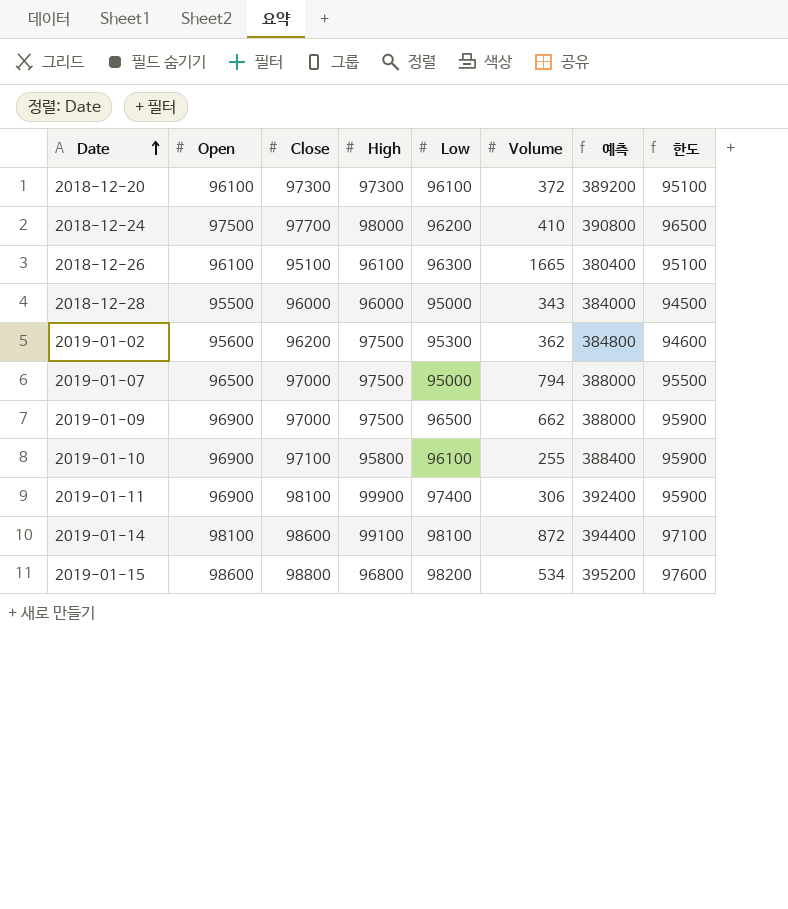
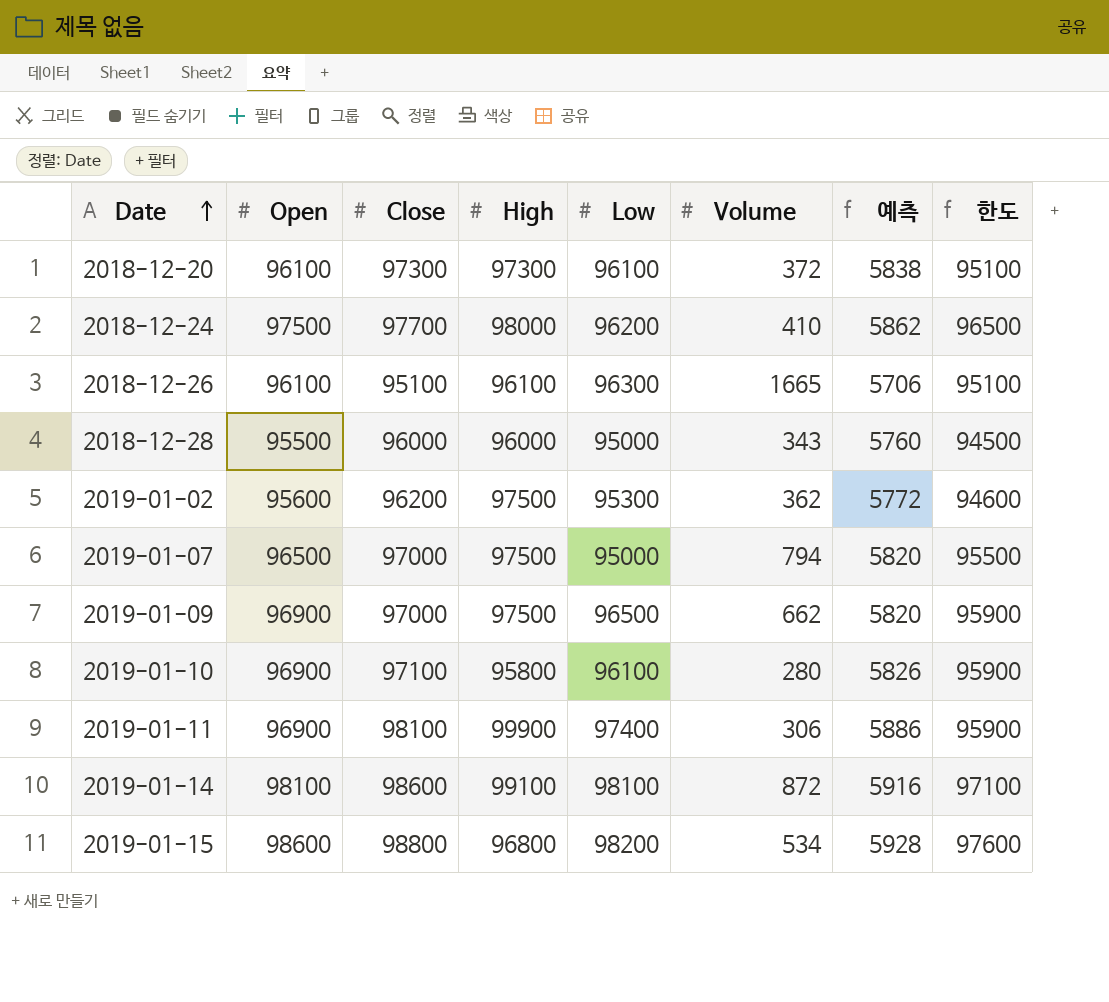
column 예측 | formula: [Close] * 4 -> [Close] * 0.06
2019-01-10 | Volume: 255 -> 280

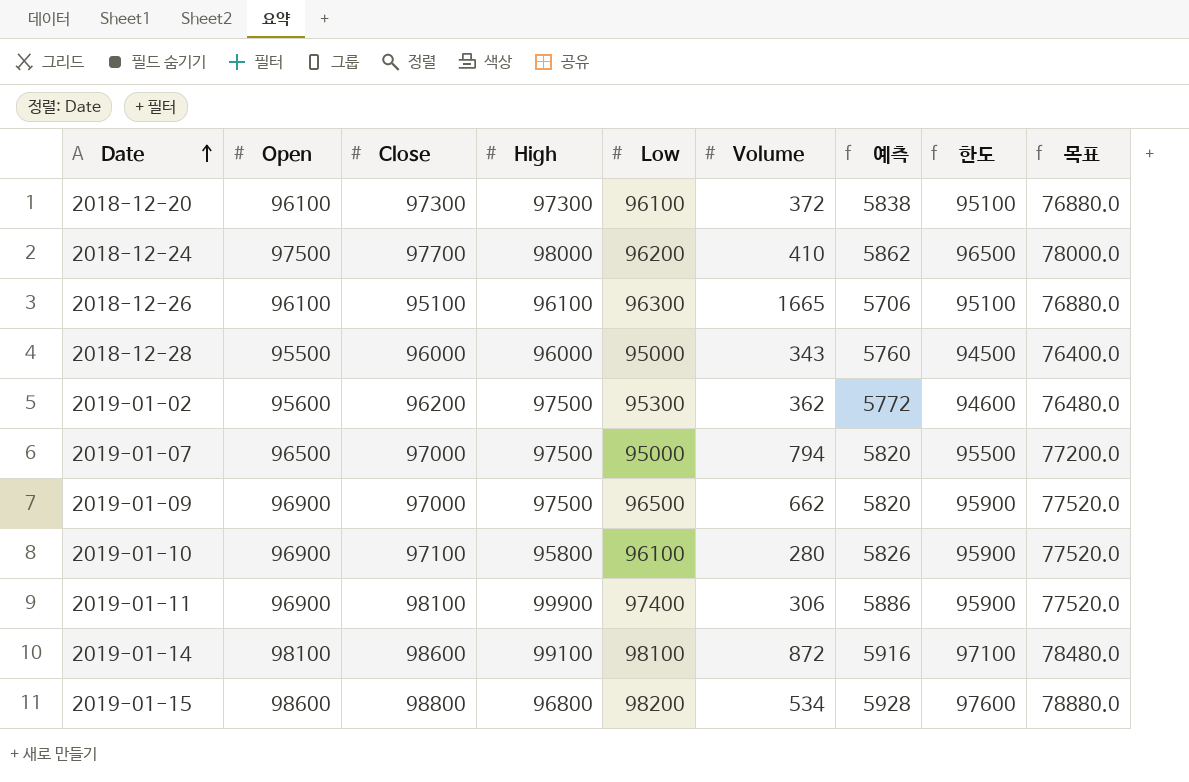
column 목표 | formula: none -> [Open] * 0.8

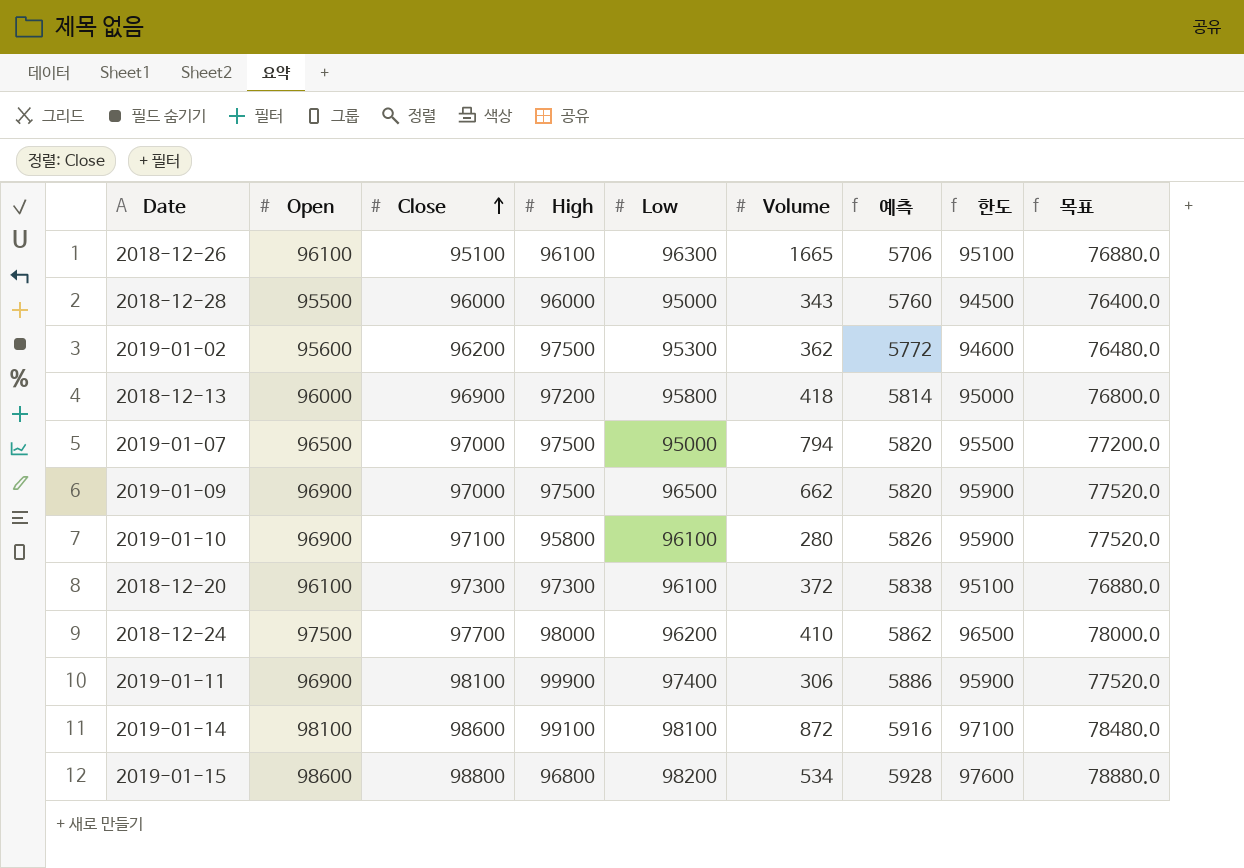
row order: Date ascending -> Close ascending
row 2018-12-13: none -> 96000 | 96900 | 97200 | 95800 | 418 | 5814 | 95000 | 76800.0

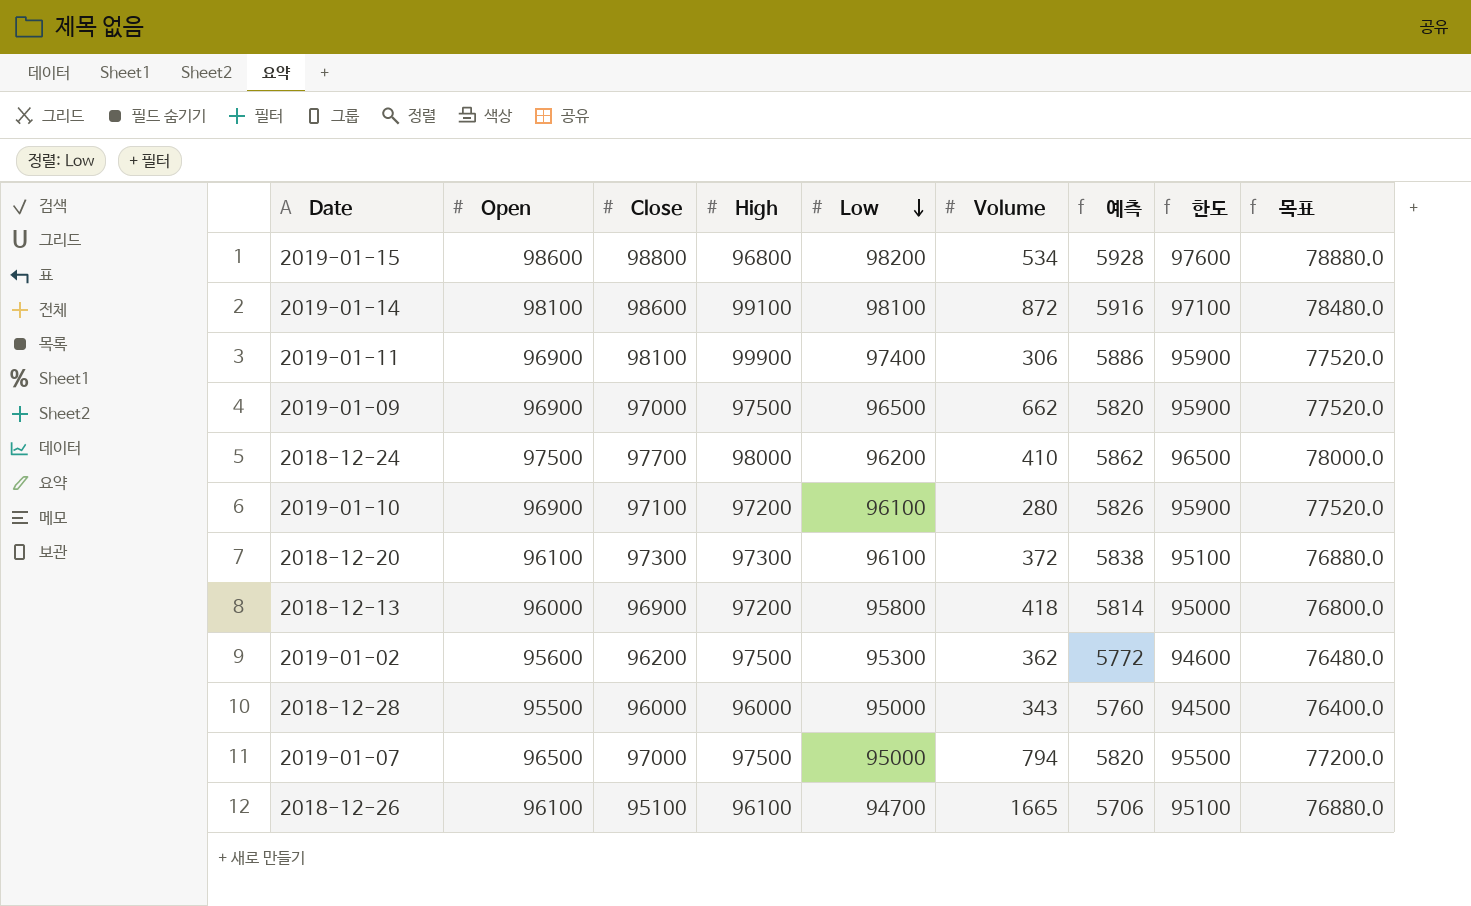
row order: Close ascending -> Low descending
2019-01-10 | High: 95800 -> 97200
2018-12-26 | Low: 96300 -> 94700

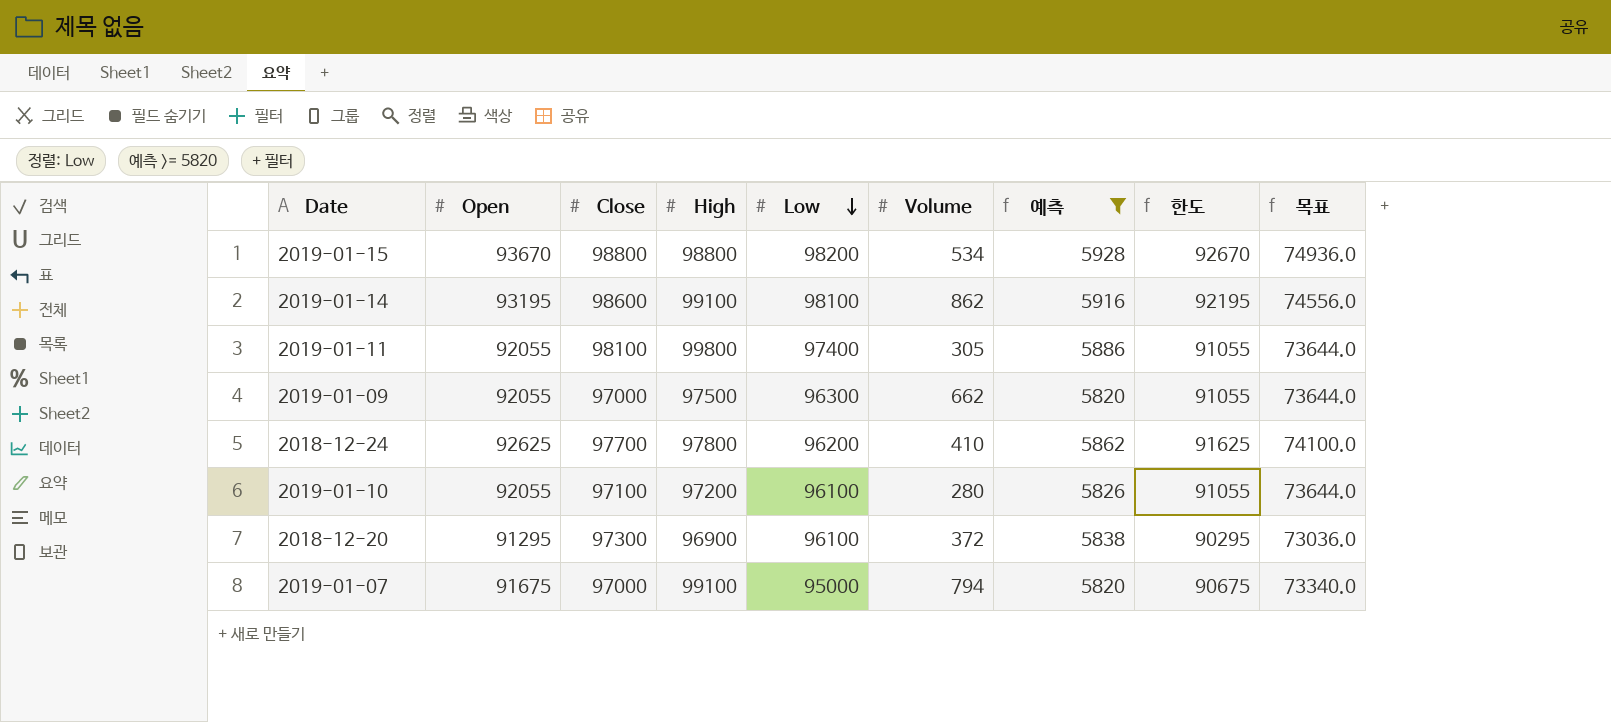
filter: none -> 예측 >= 5820
2019-01-15 | Open: 98600 -> 93670
2019-01-15 | High: 96800 -> 98800
2019-01-15 | 한도: 97600 -> 92670
2019-01-15 | 목표: 78880.0 -> 74936.0
2019-01-14 | Open: 98100 -> 93195
2019-01-14 | Volume: 872 -> 862
2019-01-14 | 한도: 97100 -> 92195
2019-01-14 | 목표: 78480.0 -> 74556.0
2019-01-11 | Open: 96900 -> 92055
2019-01-11 | High: 99900 -> 99800
2019-01-11 | Volume: 306 -> 305
2019-01-11 | 한도: 95900 -> 91055
2019-01-11 | 목표: 77520.0 -> 73644.0
2019-01-09 | Open: 96900 -> 92055
2019-01-09 | Low: 96500 -> 96300
2019-01-09 | 한도: 95900 -> 91055
2019-01-09 | 목표: 77520.0 -> 73644.0
2018-12-24 | Open: 97500 -> 92625
2018-12-24 | High: 98000 -> 97800
2018-12-24 | 한도: 96500 -> 91625
2018-12-24 | 목표: 78000.0 -> 74100.0
2019-01-10 | Open: 96900 -> 92055
2019-01-10 | 한도: 95900 -> 91055
2019-01-10 | 목표: 77520.0 -> 73644.0
2018-12-20 | Open: 96100 -> 91295
2018-12-20 | High: 97300 -> 96900
2018-12-20 | 한도: 95100 -> 90295
2018-12-20 | 목표: 76880.0 -> 73036.0
2019-01-07 | Open: 96500 -> 91675
2019-01-07 | High: 97500 -> 99100
2019-01-07 | 한도: 95500 -> 90675
2019-01-07 | 목표: 77200.0 -> 73340.0

